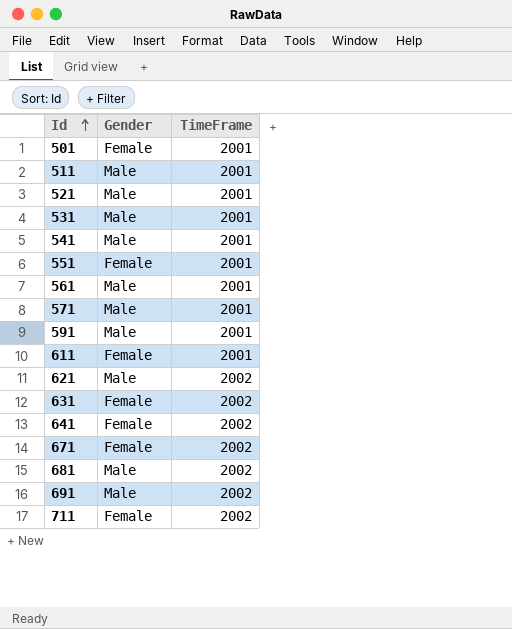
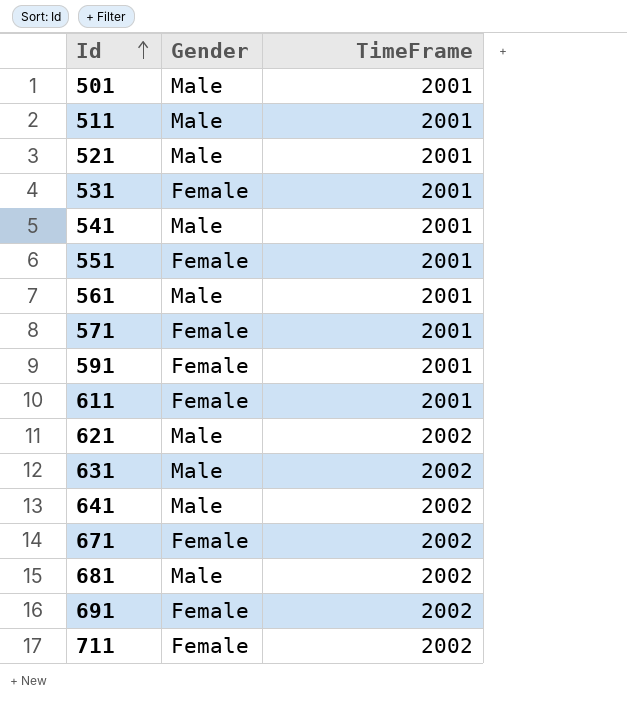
501 | Gender: Female -> Male
531 | Gender: Male -> Female
571 | Gender: Male -> Female
591 | Gender: Male -> Female
631 | Gender: Female -> Male
641 | Gender: Female -> Male
691 | Gender: Male -> Female

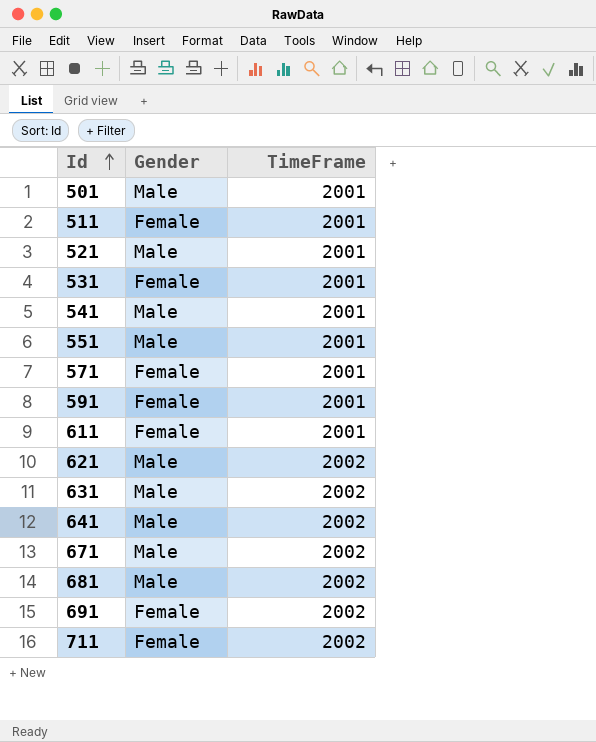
row 561: Male | 2001 -> none
511 | Gender: Male -> Female
551 | Gender: Female -> Male
671 | Gender: Female -> Male

